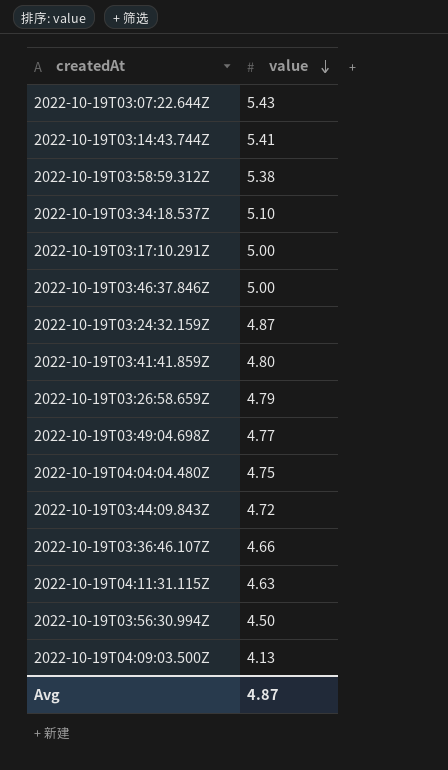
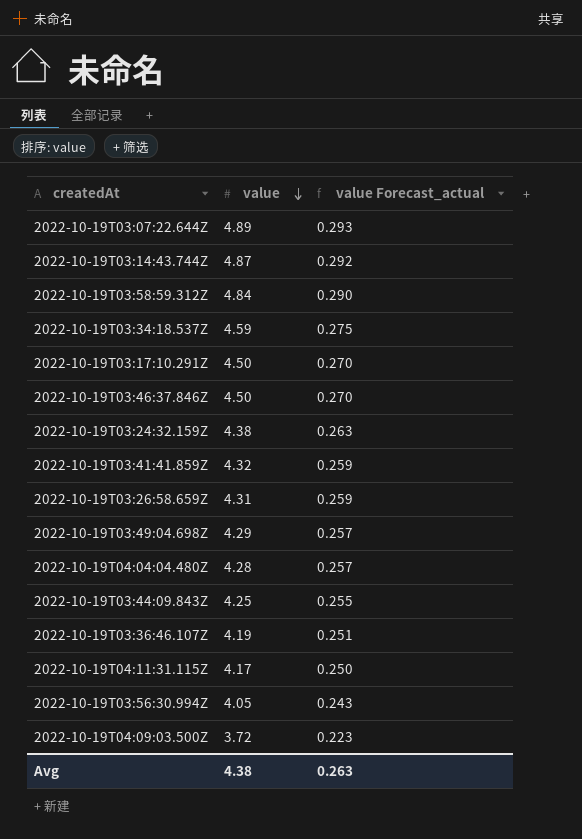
column value Forecast_actual | formula: none -> [value] * 0.06
2022-10-19T03:07:22.644Z | value: 5.43 -> 4.89
2022-10-19T03:14:43.744Z | value: 5.41 -> 4.87
2022-10-19T03:58:59.312Z | value: 5.38 -> 4.84
2022-10-19T03:34:18.537Z | value: 5.10 -> 4.59
2022-10-19T03:17:10.291Z | value: 5.00 -> 4.50
2022-10-19T03:46:37.846Z | value: 5.00 -> 4.50
2022-10-19T03:24:32.159Z | value: 4.87 -> 4.38
2022-10-19T03:41:41.859Z | value: 4.80 -> 4.32
2022-10-19T03:26:58.659Z | value: 4.79 -> 4.31
2022-10-19T03:49:04.698Z | value: 4.77 -> 4.29
2022-10-19T04:04:04.480Z | value: 4.75 -> 4.28
2022-10-19T03:44:09.843Z | value: 4.72 -> 4.25
2022-10-19T03:36:46.107Z | value: 4.66 -> 4.19
2022-10-19T04:11:31.115Z | value: 4.63 -> 4.17
2022-10-19T03:56:30.994Z | value: 4.50 -> 4.05
2022-10-19T04:09:03.500Z | value: 4.13 -> 3.72
Avg | value: 4.87 -> 4.38

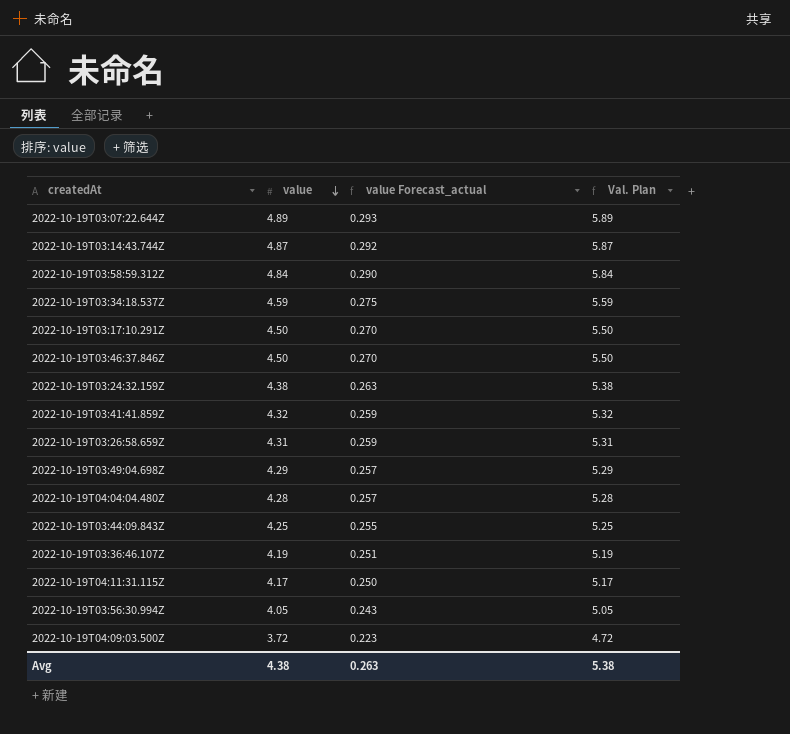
column Val. Plan | formula: none -> [value] + 1

